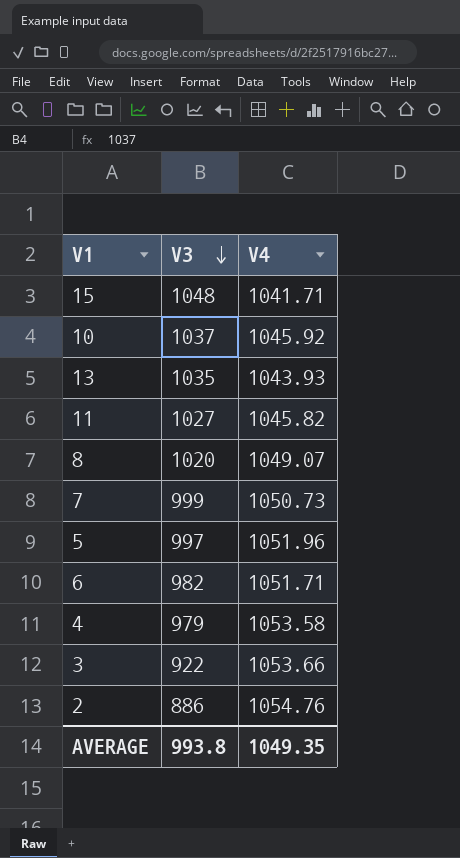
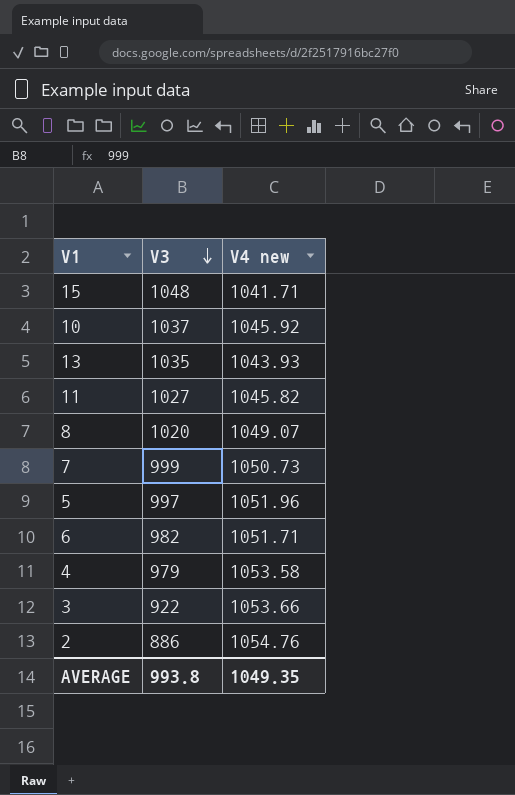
column name: V4 -> V4 new

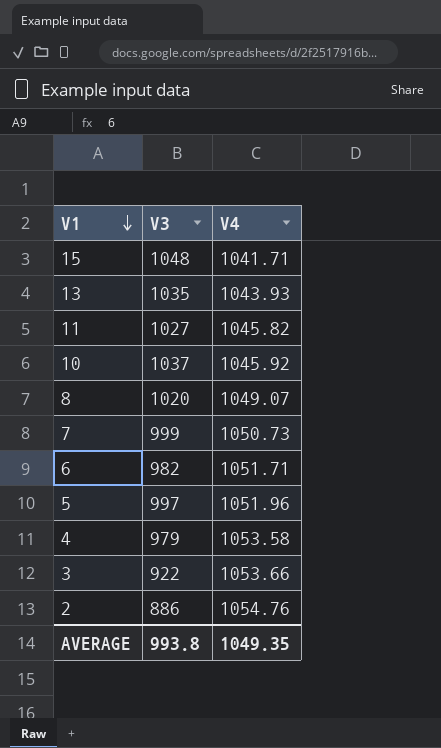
row order: V3 descending -> V1 descending
column name: V4 new -> V4

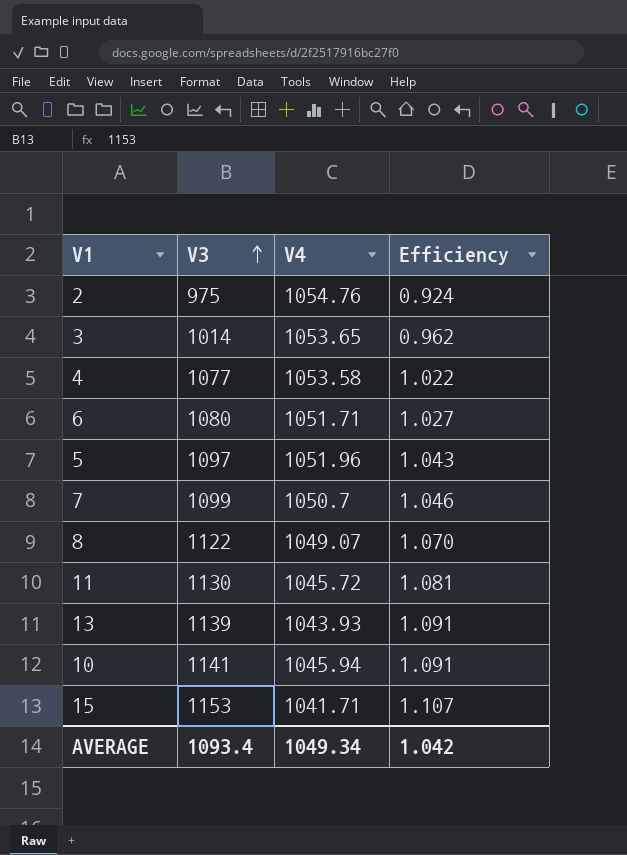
row order: V1 descending -> V3 ascending
column Efficiency | formula: none -> [V3] / [V4]
2 | V3: 886 -> 975
3 | V3: 922 -> 1014
3 | V4: 1053.66 -> 1053.65
4 | V3: 979 -> 1077
6 | V3: 982 -> 1080
5 | V3: 997 -> 1097
7 | V3: 999 -> 1099
7 | V4: 1050.73 -> 1050.7
8 | V3: 1020 -> 1122
11 | V3: 1027 -> 1130
11 | V4: 1045.82 -> 1045.72
13 | V3: 1035 -> 1139
10 | V3: 1037 -> 1141
10 | V4: 1045.92 -> 1045.94
15 | V3: 1048 -> 1153
AVERAGE | V3: 993.8 -> 1093.4
AVERAGE | V4: 1049.35 -> 1049.34

